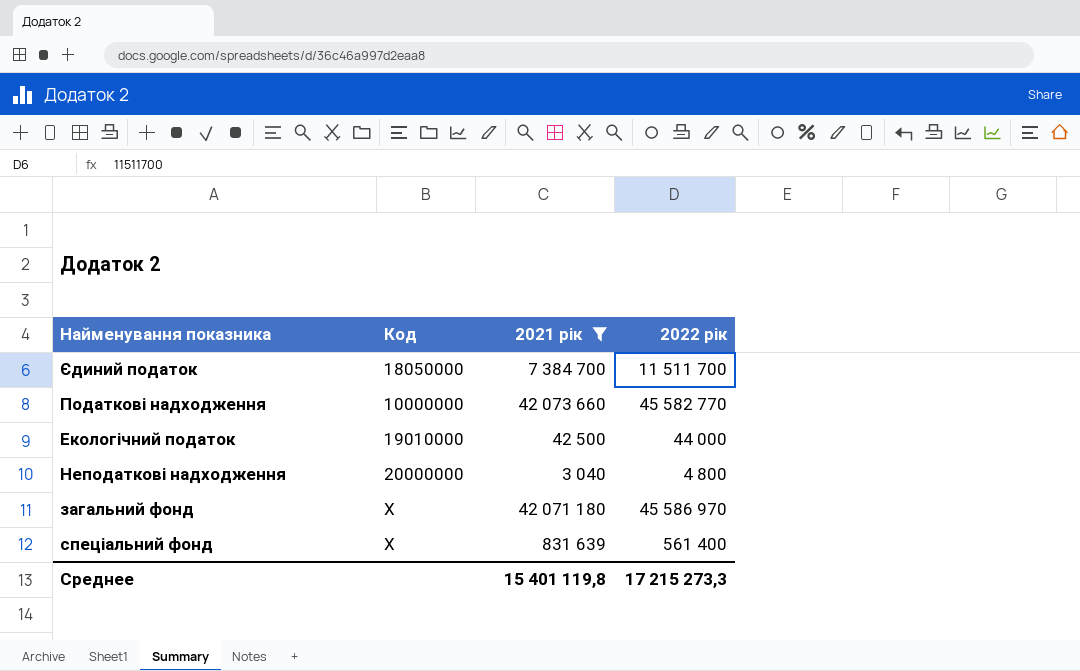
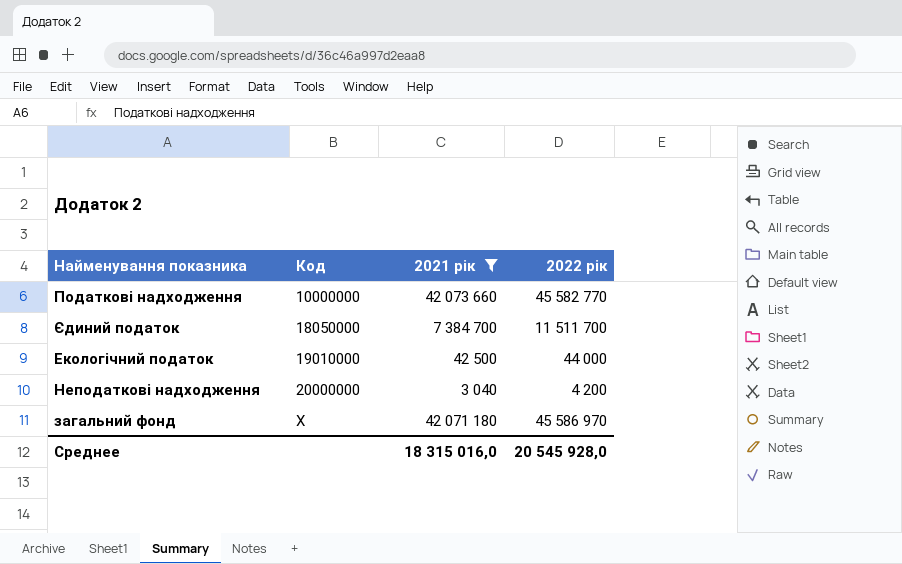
row order: none -> Код ascending
row спеціальний фонд: X | 831 639 | 561 400 -> none
Неподаткові надходження | 2022 рік: 4 800 -> 4 200
Среднее | 2021 рік: 15 401 119,8 -> 18 315 016,0
Среднее | 2022 рік: 17 215 273,3 -> 20 545 928,0

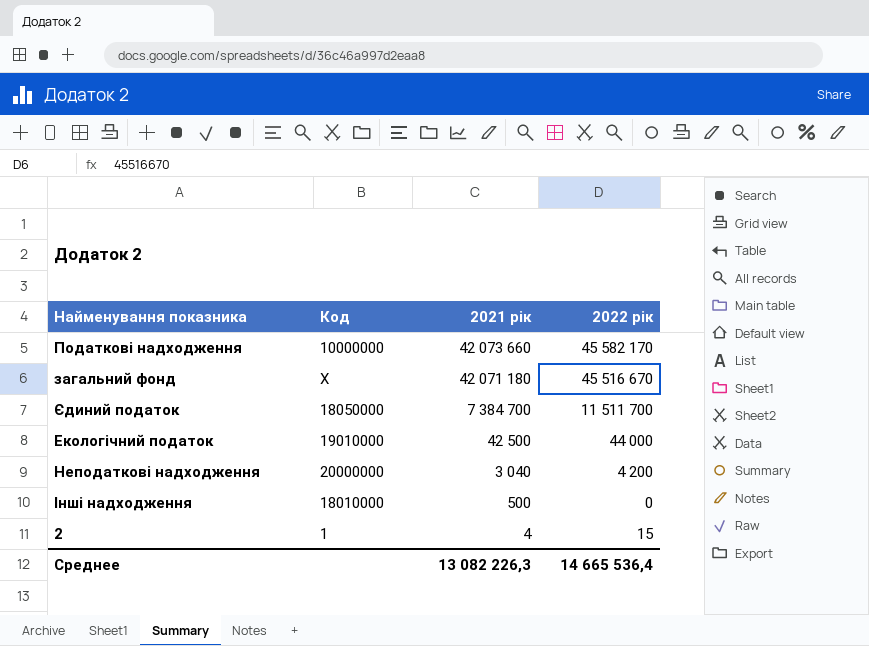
filter: 2021 рік >= 3 040 -> none
row order: Код ascending -> 2021 рік descending
Податкові надходження | 2022 рік: 45 582 770 -> 45 582 170
загальний фонд | 2022 рік: 45 586 970 -> 45 516 670
Среднее | 2021 рік: 18 315 016,0 -> 13 082 226,3
Среднее | 2022 рік: 20 545 928,0 -> 14 665 536,4

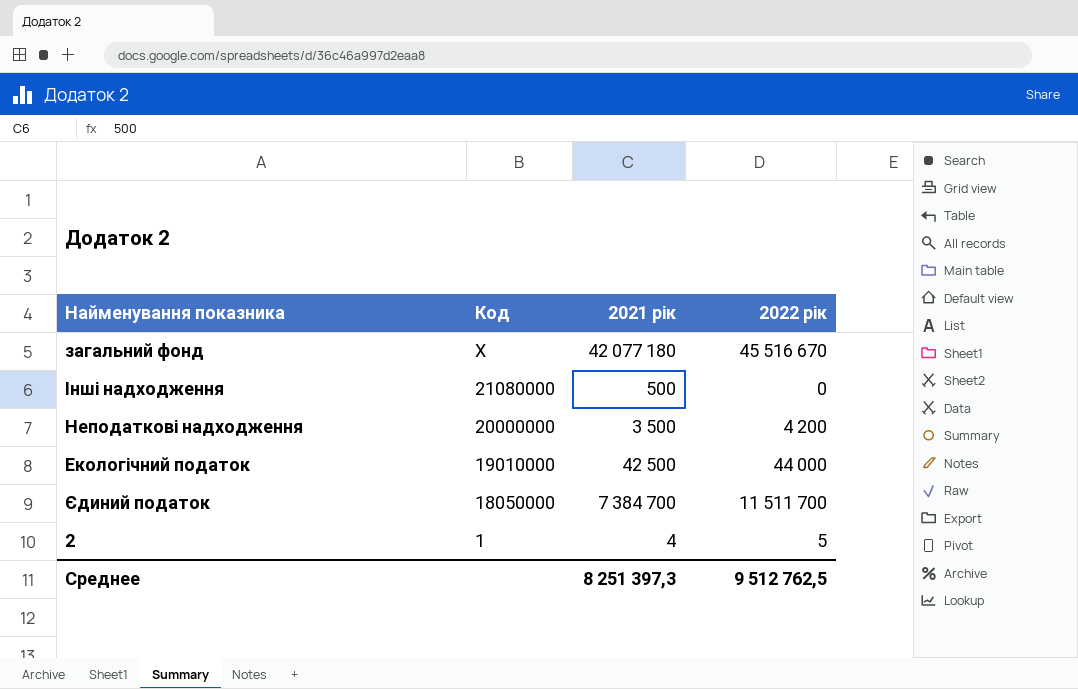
row order: 2021 рік descending -> Код descending
row Податкові надходження: 10000000 | 42 073 660 | 45 582 170 -> none
загальний фонд | 2021 рік: 42 071 180 -> 42 077 180
Інші надходження | Код: 18010000 -> 21080000
Неподаткові надходження | 2021 рік: 3 040 -> 3 500
2 | 2022 рік: 15 -> 5
Среднее | 2021 рік: 13 082 226,3 -> 8 251 397,3
Среднее | 2022 рік: 14 665 536,4 -> 9 512 762,5

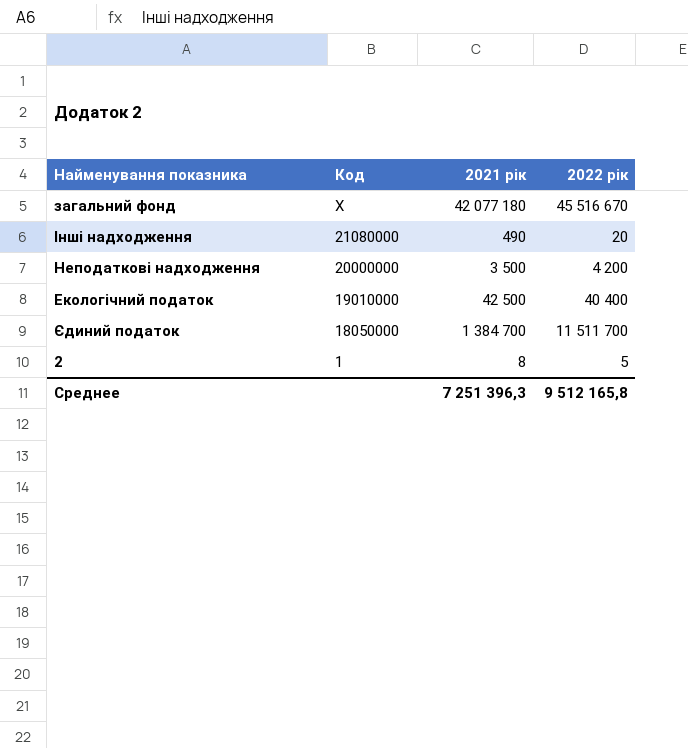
Інші надходження | 2021 рік: 500 -> 490
Інші надходження | 2022 рік: 0 -> 20
Екологічний податок | 2022 рік: 44 000 -> 40 400
Єдиний податок | 2021 рік: 7 384 700 -> 1 384 700
2 | 2021 рік: 4 -> 8
Среднее | 2021 рік: 8 251 397,3 -> 7 251 396,3
Среднее | 2022 рік: 9 512 762,5 -> 9 512 165,8

